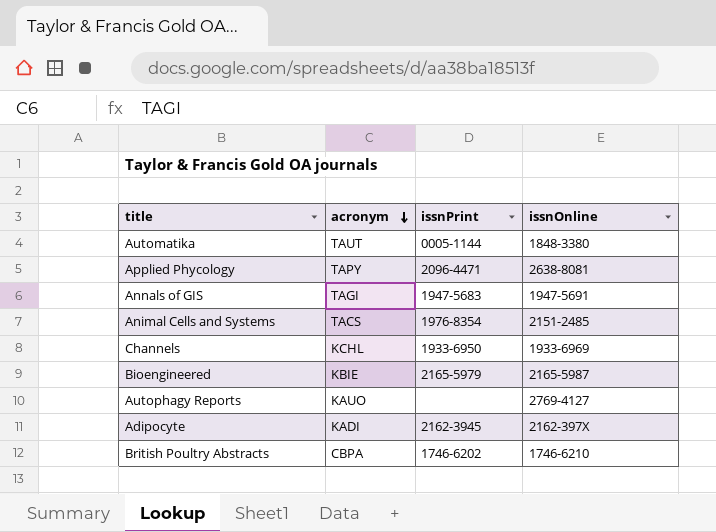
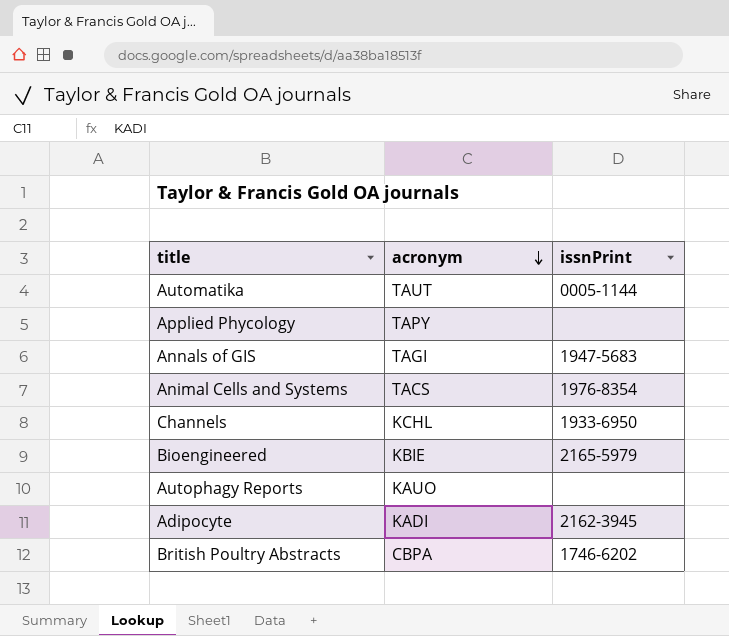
column issnOnline | position: 4 -> none
Applied Phycology | issnPrint: 2096-4471 -> none

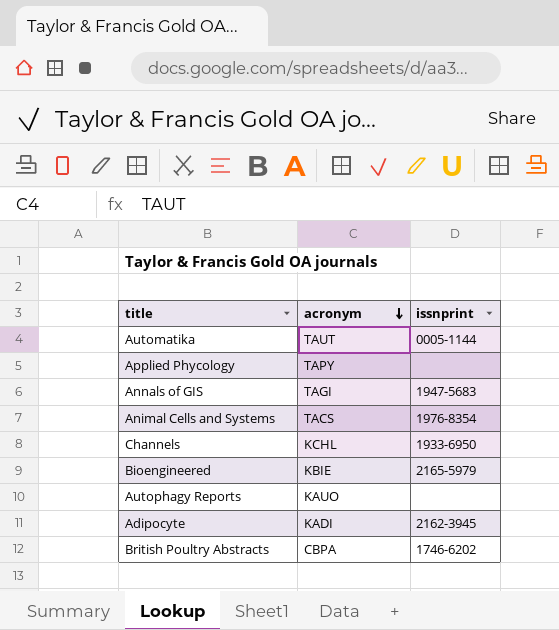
column name: issnPrint -> issnprint

